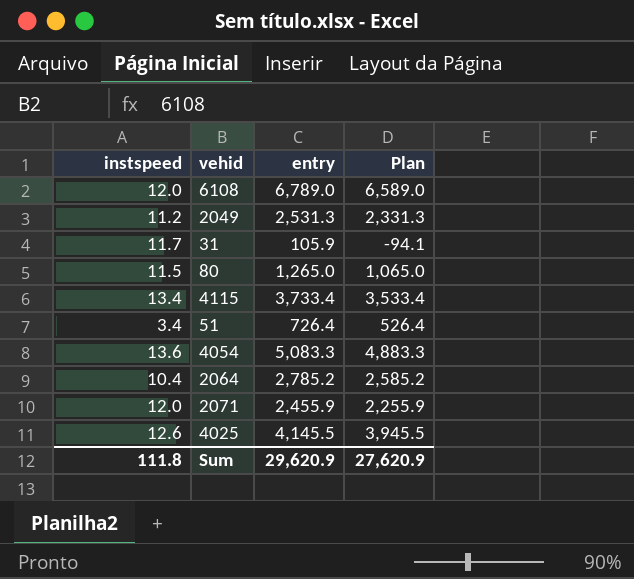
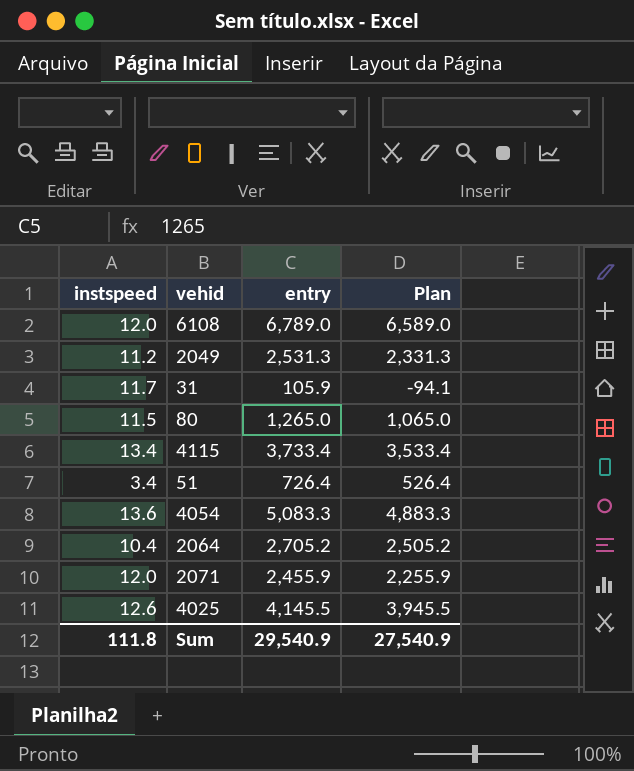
2064 | entry: 2,785.2 -> 2,705.2
2064 | Plan: 2,585.2 -> 2,505.2
Sum | entry: 29,620.9 -> 29,540.9
Sum | Plan: 27,620.9 -> 27,540.9

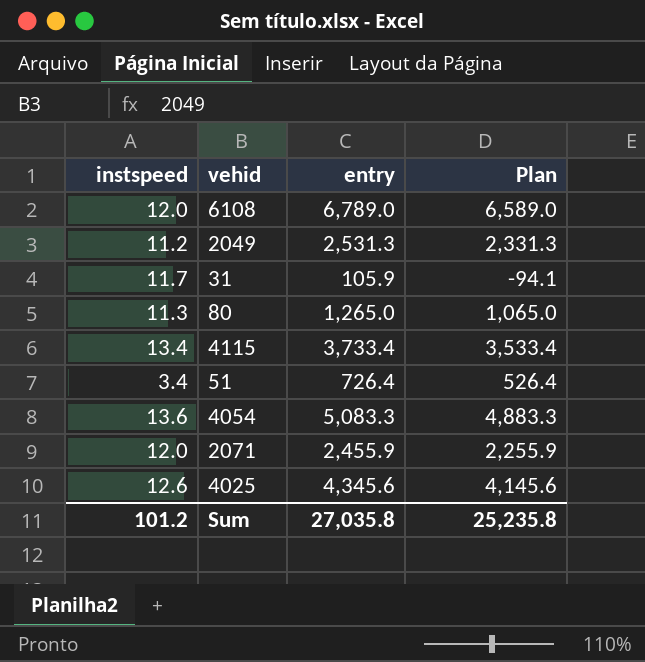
row 2064: 10.4 | 2,705.2 | 2,505.2 -> none
80 | instspeed: 11.5 -> 11.3
4025 | entry: 4,145.5 -> 4,345.6
4025 | Plan: 3,945.5 -> 4,145.6
Sum | instspeed: 111.8 -> 101.2
Sum | entry: 29,540.9 -> 27,035.8
Sum | Plan: 27,540.9 -> 25,235.8

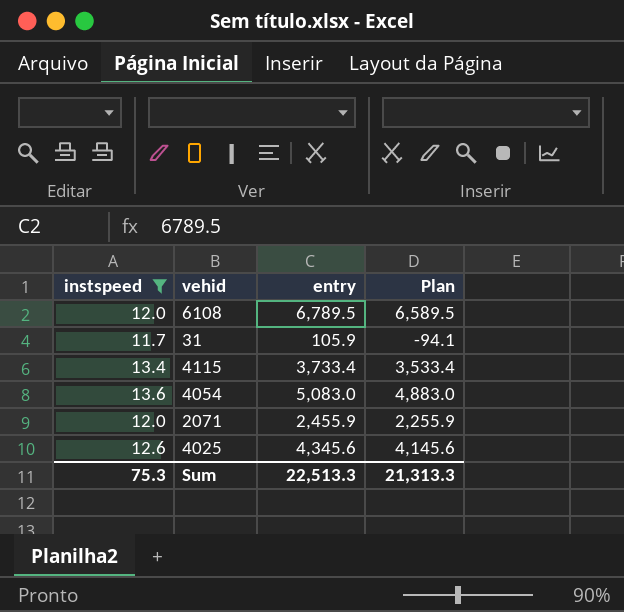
filter: none -> instspeed >= 11.7
6108 | entry: 6,789.0 -> 6,789.5
6108 | Plan: 6,589.0 -> 6,589.5
4054 | entry: 5,083.3 -> 5,083.0
4054 | Plan: 4,883.3 -> 4,883.0
Sum | instspeed: 101.2 -> 75.3
Sum | entry: 27,035.8 -> 22,513.3
Sum | Plan: 25,235.8 -> 21,313.3

